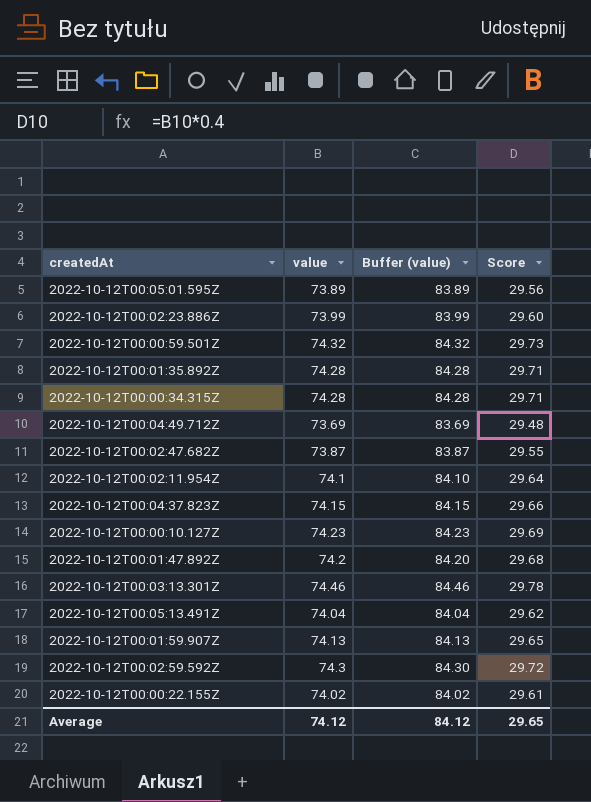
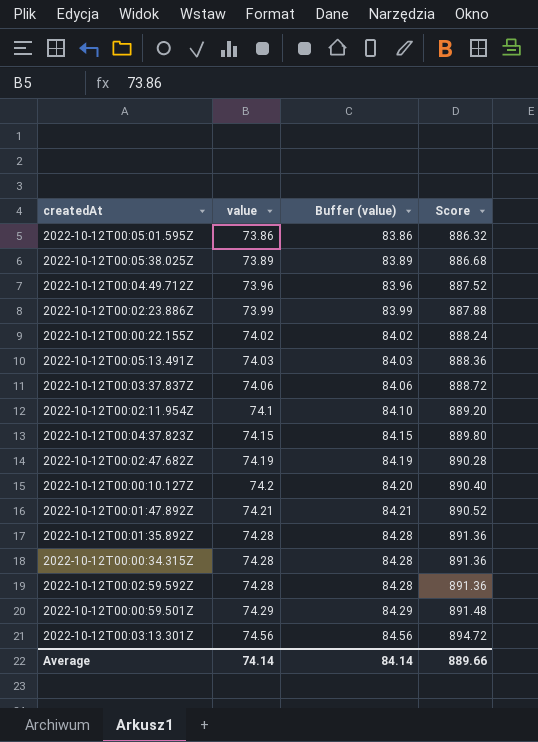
row order: none -> value ascending
column Score | formula: [value] * 0.4 -> [value] * 12
row 2022-10-12T00:01:59.907Z: 74.13 | 84.13 | 29.65 -> none
2022-10-12T00:05:01.595Z | value: 73.89 -> 73.86
2022-10-12T00:05:01.595Z | Buffer (value): 83.89 -> 83.86
row 2022-10-12T00:05:38.025Z: none -> 73.89 | 83.89 | 886.68
2022-10-12T00:04:49.712Z | value: 73.69 -> 73.96
2022-10-12T00:04:49.712Z | Buffer (value): 83.69 -> 83.96
2022-10-12T00:05:13.491Z | value: 74.04 -> 74.03
2022-10-12T00:05:13.491Z | Buffer (value): 84.04 -> 84.03
row 2022-10-12T00:03:37.837Z: none -> 74.06 | 84.06 | 888.72
2022-10-12T00:02:47.682Z | value: 73.87 -> 74.19
2022-10-12T00:02:47.682Z | Buffer (value): 83.87 -> 84.19
2022-10-12T00:00:10.127Z | value: 74.23 -> 74.2
2022-10-12T00:00:10.127Z | Buffer (value): 84.23 -> 84.20
2022-10-12T00:01:47.892Z | value: 74.2 -> 74.21
2022-10-12T00:01:47.892Z | Buffer (value): 84.20 -> 84.21
2022-10-12T00:02:59.592Z | value: 74.3 -> 74.28
2022-10-12T00:02:59.592Z | Buffer (value): 84.30 -> 84.28
2022-10-12T00:00:59.501Z | value: 74.32 -> 74.29
2022-10-12T00:00:59.501Z | Buffer (value): 84.32 -> 84.29
2022-10-12T00:03:13.301Z | value: 74.46 -> 74.56
2022-10-12T00:03:13.301Z | Buffer (value): 84.46 -> 84.56
Average | value: 74.12 -> 74.14
Average | Buffer (value): 84.12 -> 84.14
Average | Score: 29.65 -> 889.66

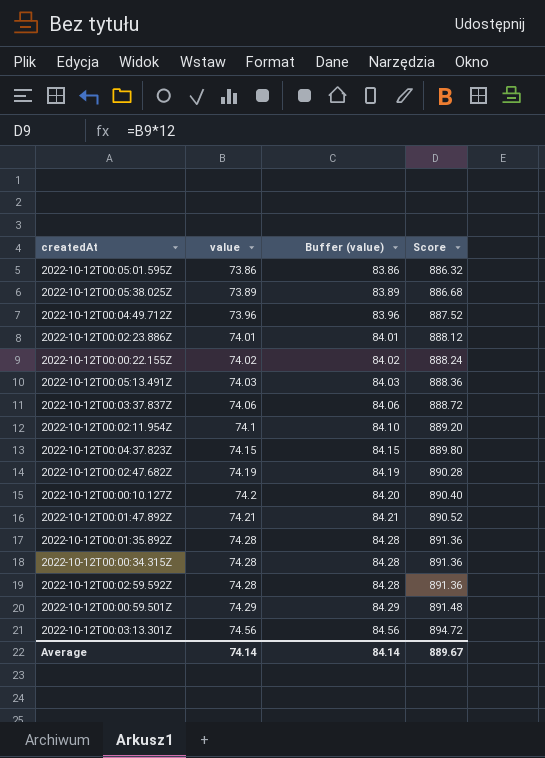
2022-10-12T00:02:23.886Z | value: 73.99 -> 74.01
2022-10-12T00:02:23.886Z | Buffer (value): 83.99 -> 84.01
2022-10-12T00:02:23.886Z | Score: 887.88 -> 888.12
Average | Score: 889.66 -> 889.67

